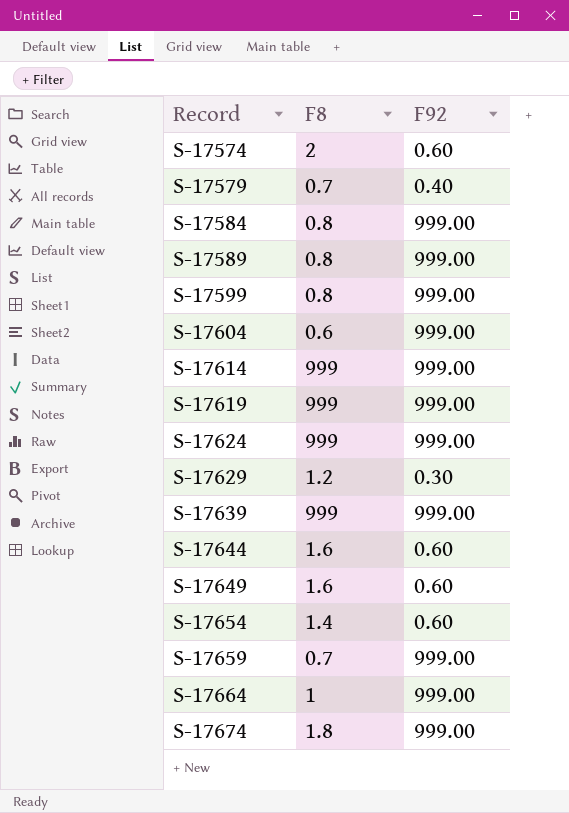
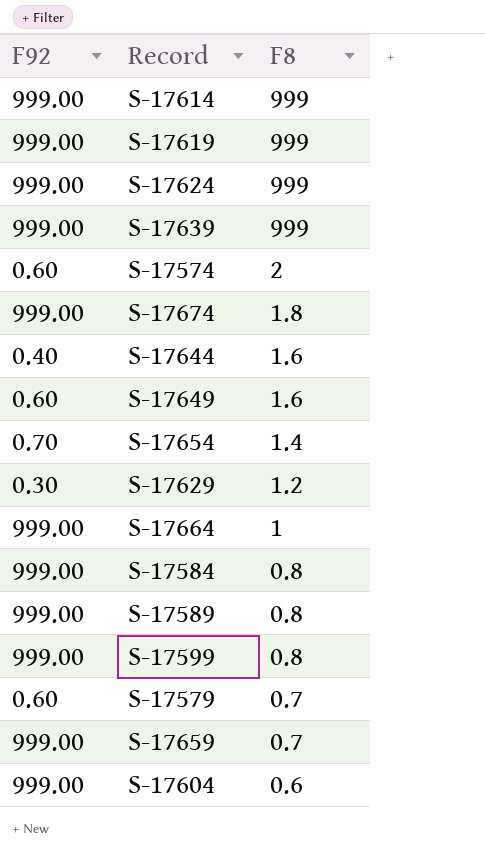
row order: Record ascending -> F8 descending
column F92 | position: 3 -> 1
S-17644 | F92: 0.60 -> 0.40
S-17654 | F92: 0.60 -> 0.70
S-17579 | F92: 0.40 -> 0.60

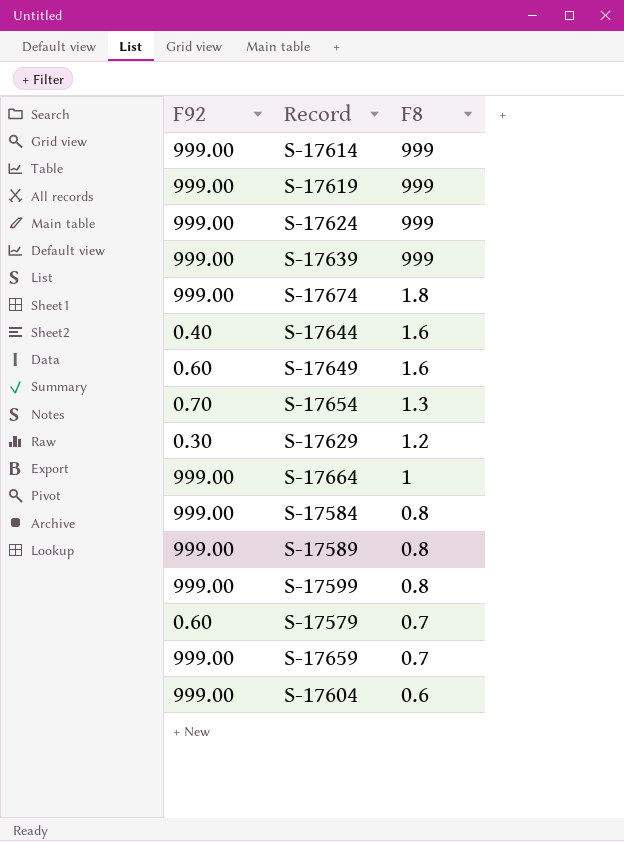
row S-17574: 0.60 | 2 -> none
S-17654 | F8: 1.4 -> 1.3

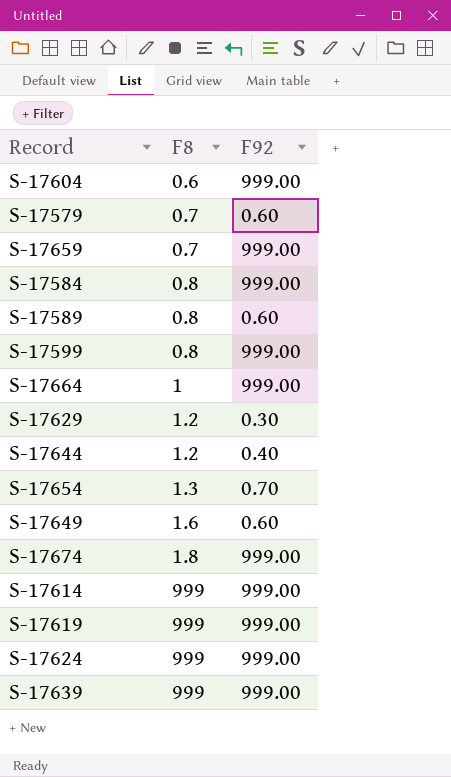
row order: F8 descending -> F8 ascending
column F92 | position: 1 -> 3
S-17589 | F92: 999.00 -> 0.60
S-17644 | F8: 1.6 -> 1.2

